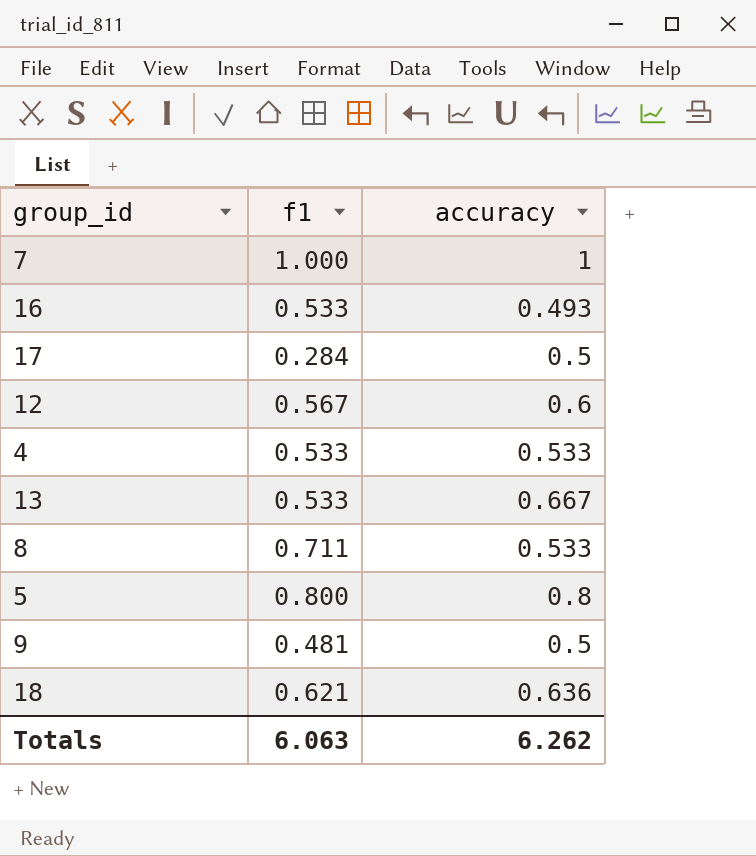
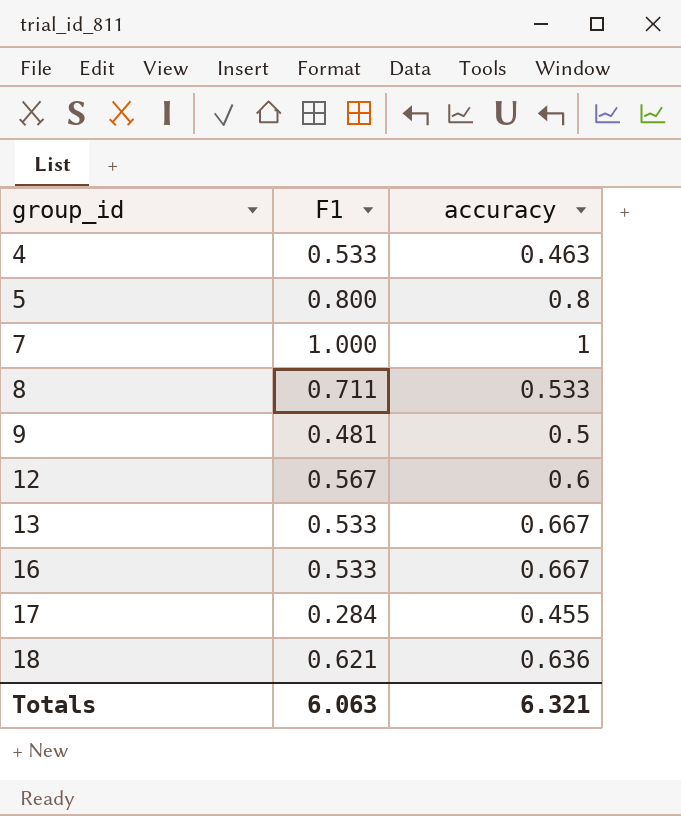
row order: none -> group_id ascending
column name: f1 -> F1
4 | accuracy: 0.533 -> 0.463
16 | accuracy: 0.493 -> 0.667
17 | accuracy: 0.5 -> 0.455
Totals | accuracy: 6.262 -> 6.321

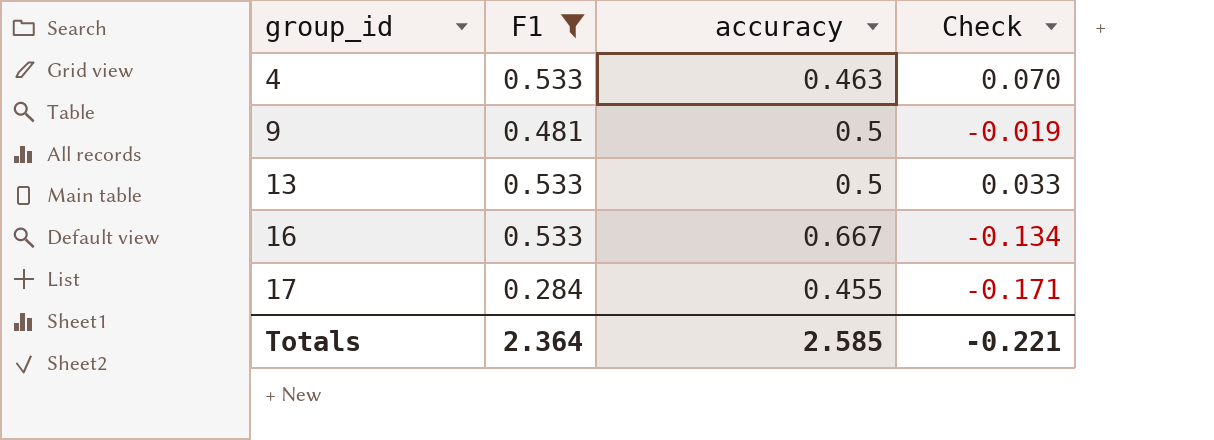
filter: none -> F1 <= 0.533
column Check | formula: none -> [F1] - [accuracy]
13 | accuracy: 0.667 -> 0.5
Totals | F1: 6.063 -> 2.364
Totals | accuracy: 6.321 -> 2.585

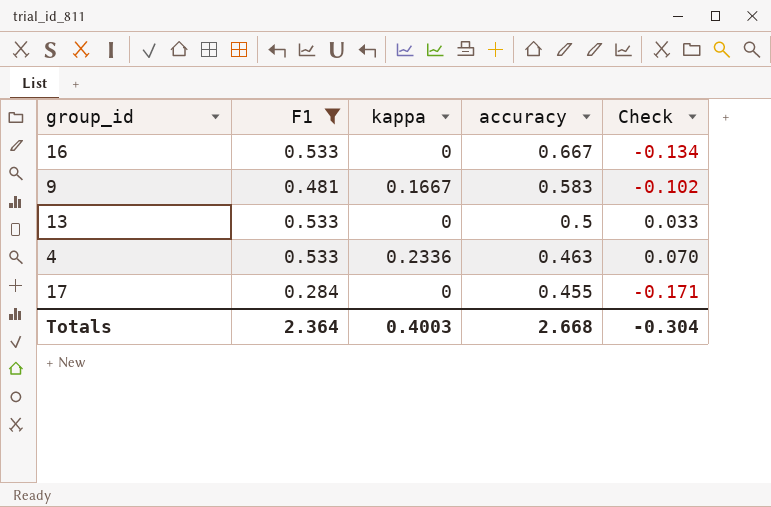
row order: group_id ascending -> accuracy descending
column kappa | position: none -> 3
9 | accuracy: 0.5 -> 0.583
9 | Check: -0.019 -> -0.102
Totals | accuracy: 2.585 -> 2.668
Totals | Check: -0.221 -> -0.304

